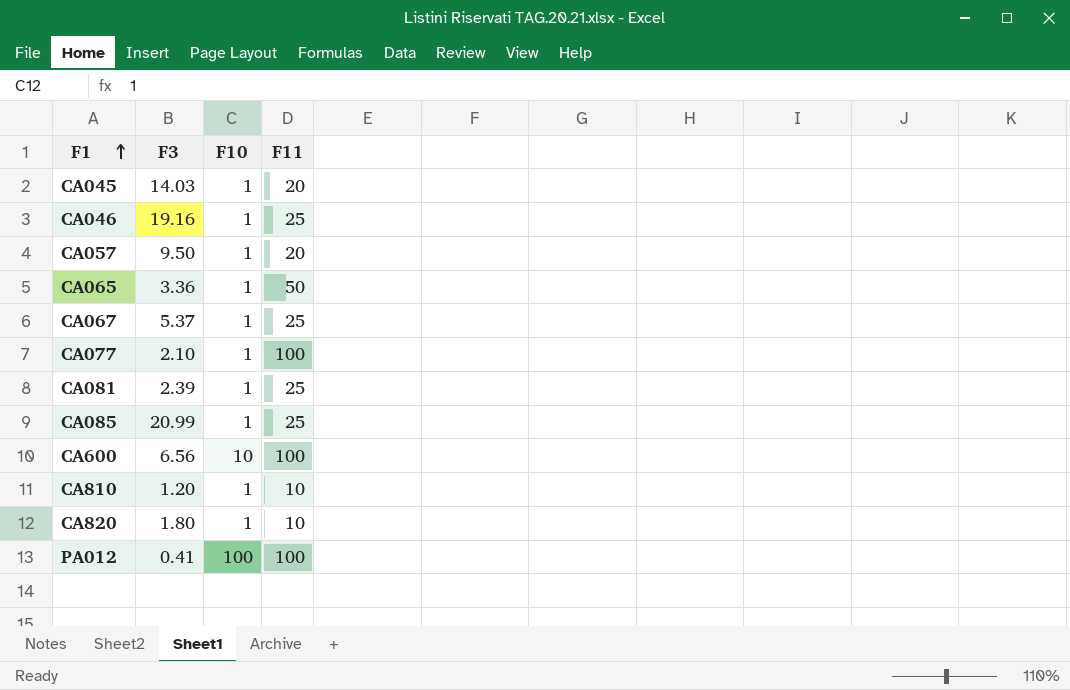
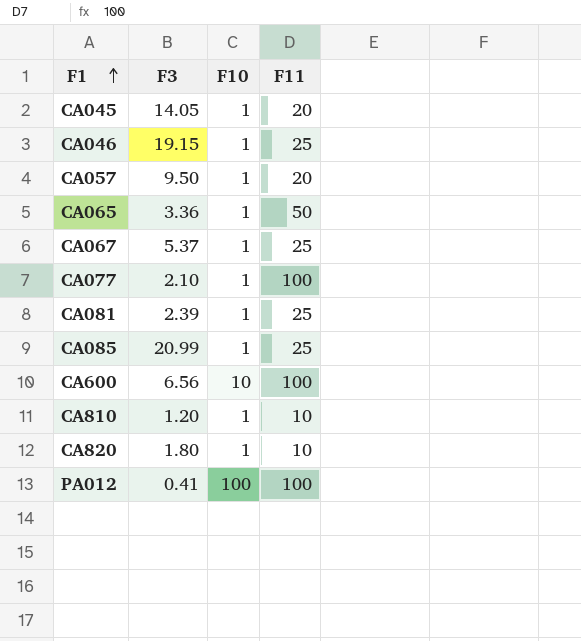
CA045 | F3: 14.03 -> 14.05
CA046 | F3: 19.16 -> 19.15

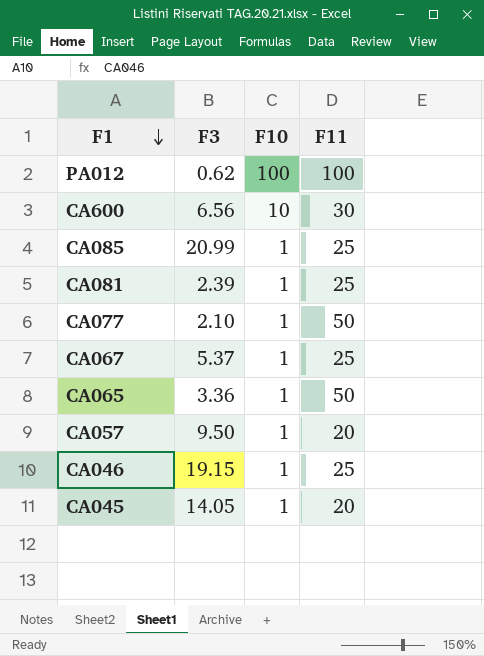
row order: F1 ascending -> F1 descending
row CA810: 1.20 | 1 | 10 -> none
row CA820: 1.80 | 1 | 10 -> none
PA012 | F3: 0.41 -> 0.62
CA600 | F11: 100 -> 30
CA077 | F11: 100 -> 50

